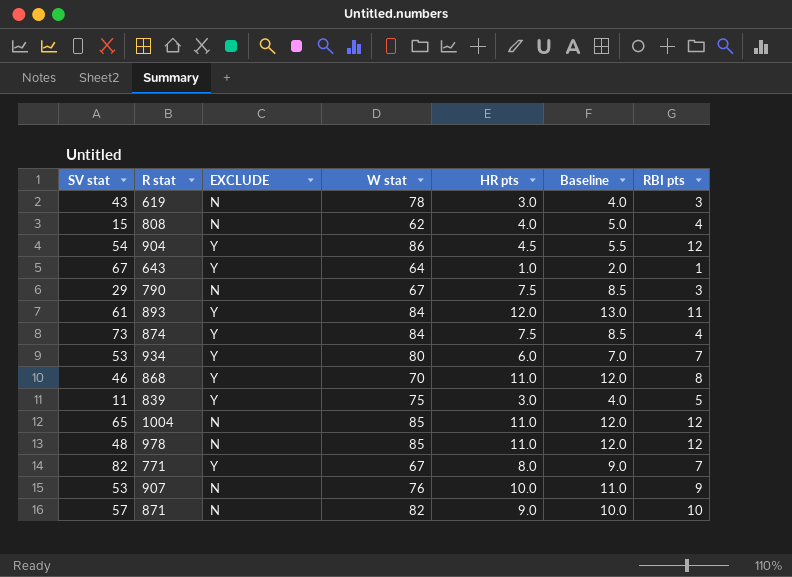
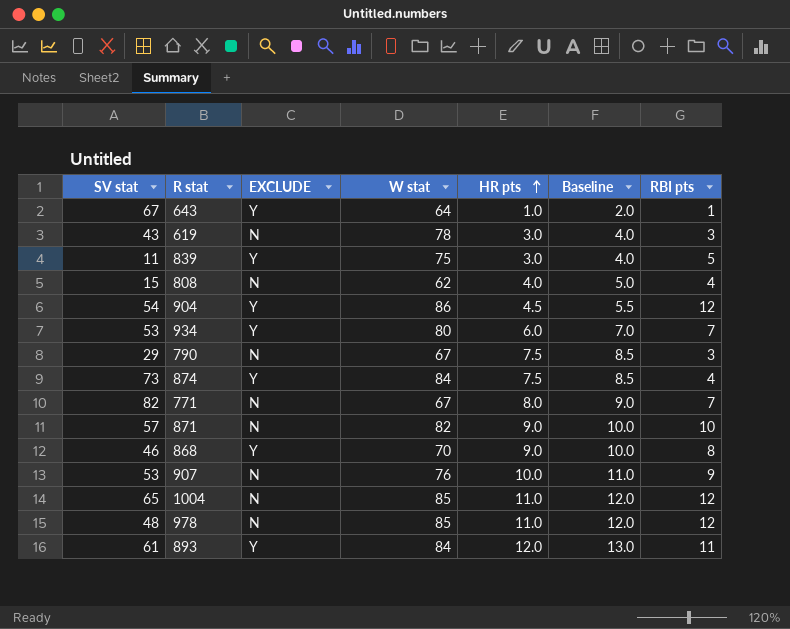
row order: none -> HR pts ascending
771 | EXCLUDE: Y -> N
868 | HR pts: 11.0 -> 9.0
868 | Baseline: 12.0 -> 10.0

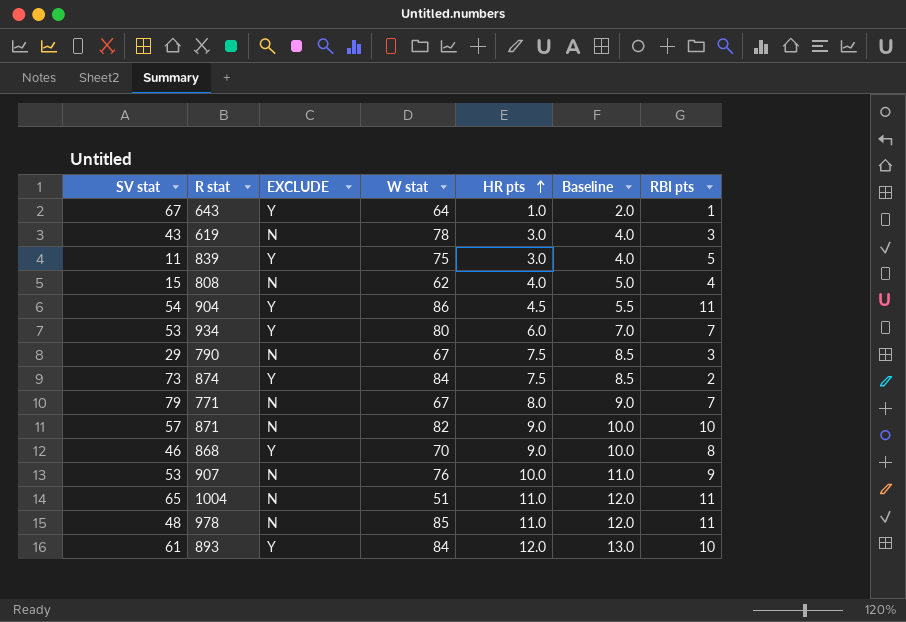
904 | RBI pts: 12 -> 11
874 | RBI pts: 4 -> 2
771 | SV stat: 82 -> 79
1004 | W stat: 85 -> 51
1004 | RBI pts: 12 -> 11
978 | RBI pts: 12 -> 11
893 | RBI pts: 11 -> 10

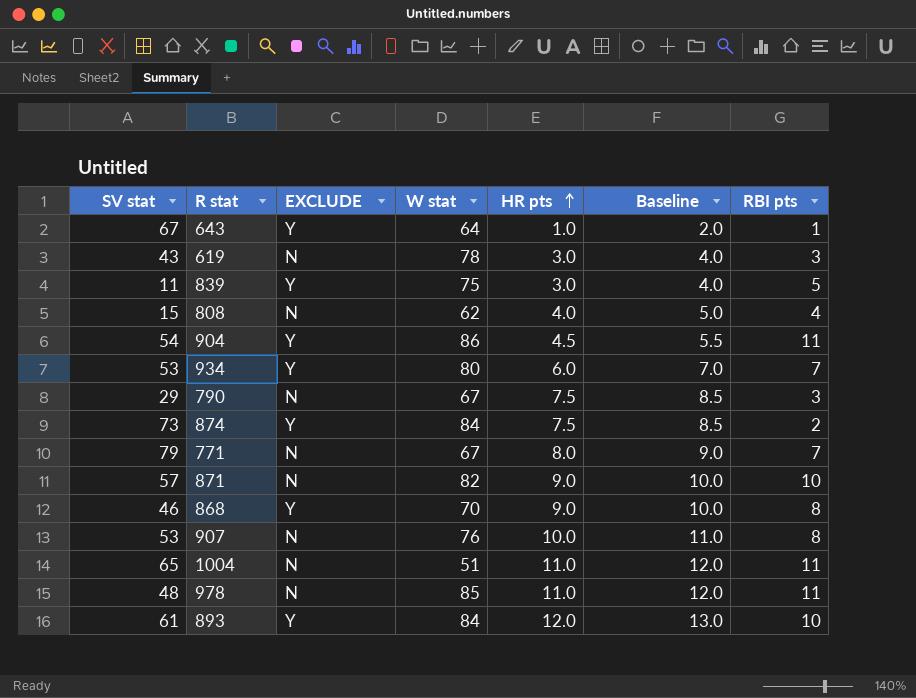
907 | RBI pts: 9 -> 8

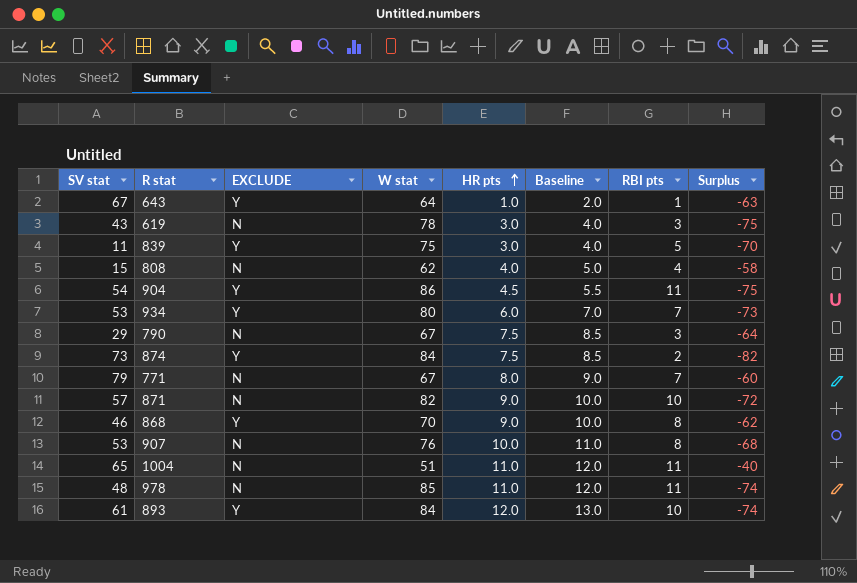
column Surplus | formula: none -> [RBI pts] - [W stat]

